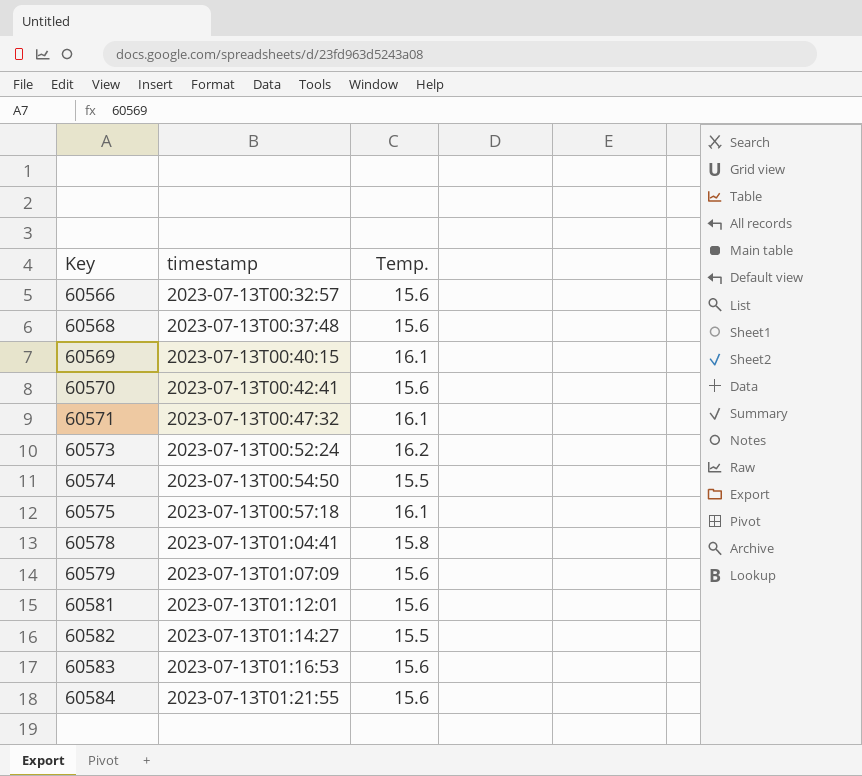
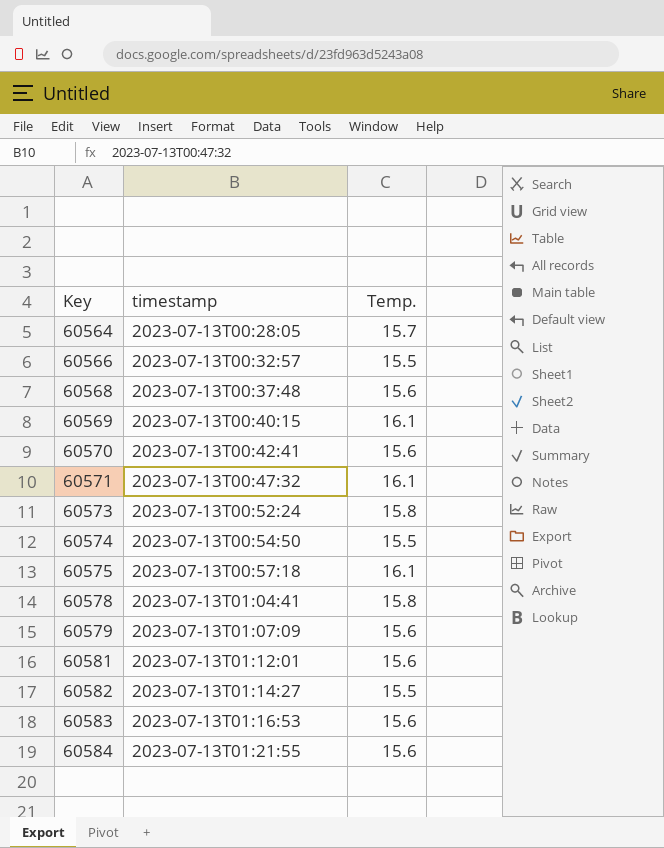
row 60564: none -> 2023-07-13T00:28:05 | 15.7
60566 | Temp.: 15.6 -> 15.5
60573 | Temp.: 16.2 -> 15.8

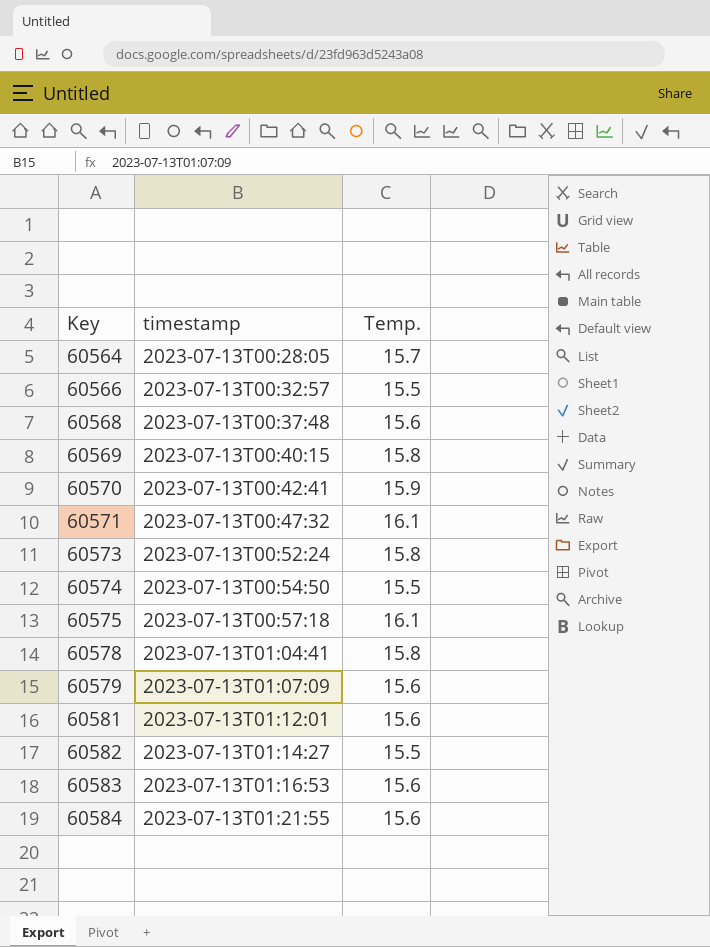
60569 | Temp.: 16.1 -> 15.8
60570 | Temp.: 15.6 -> 15.9

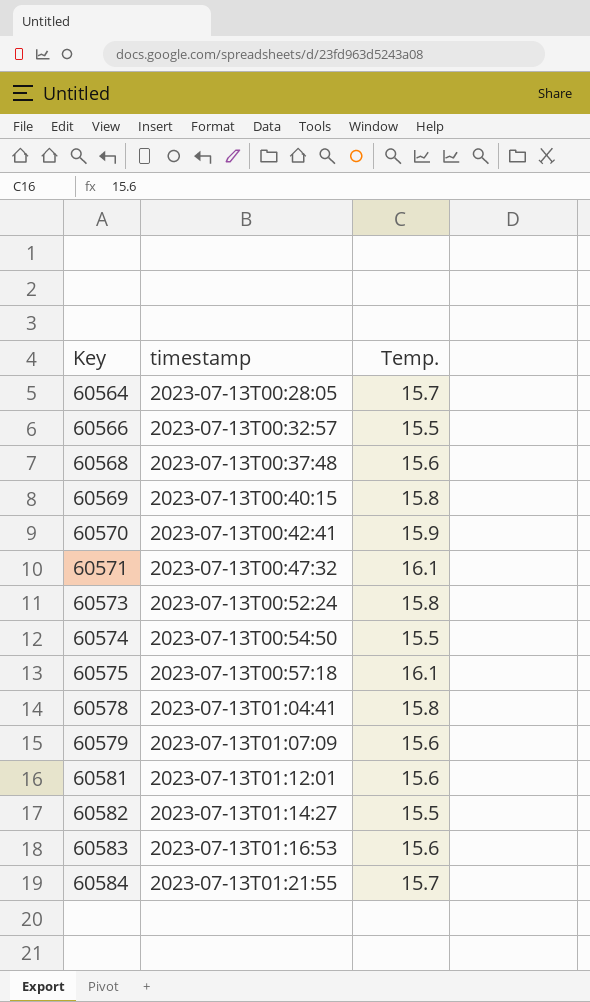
60584 | Temp.: 15.6 -> 15.7

